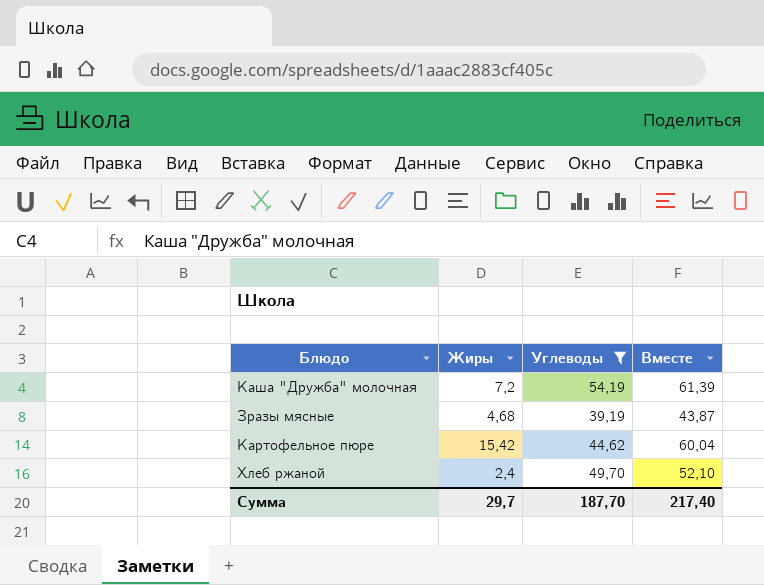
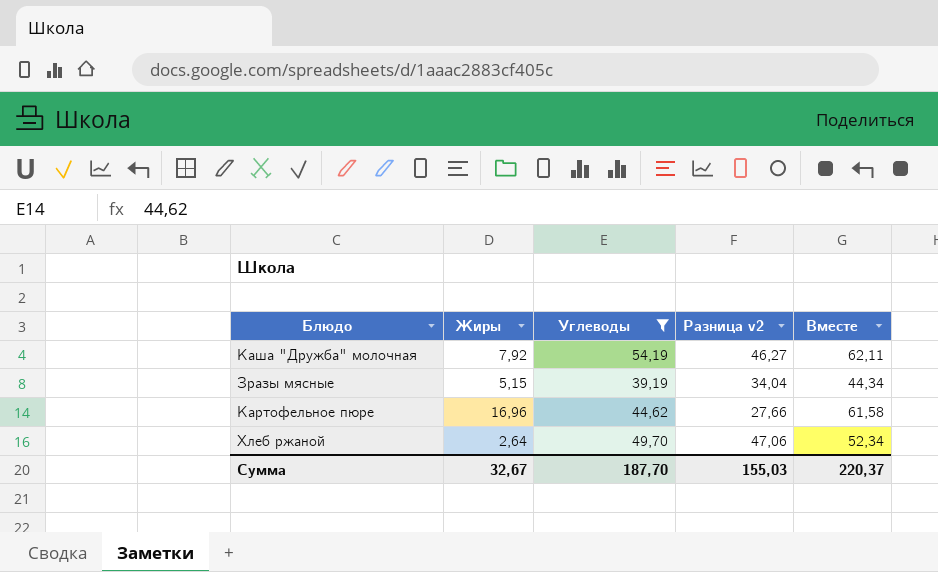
column Разница v2 | formula: none -> [Углеводы] - [Жиры]
Каша "Дружба" молочная | Жиры: 7,2 -> 7,92
Каша "Дружба" молочная | Вместе: 61,39 -> 62,11
Зразы мясные | Жиры: 4,68 -> 5,15
Зразы мясные | Вместе: 43,87 -> 44,34
Картофельное пюре | Жиры: 15,42 -> 16,96
Картофельное пюре | Вместе: 60,04 -> 61,58
Хлеб ржаной | Жиры: 2,4 -> 2,64
Хлеб ржаной | Вместе: 52,10 -> 52,34
Сумма | Жиры: 29,7 -> 32,67
Сумма | Вместе: 217,40 -> 220,37

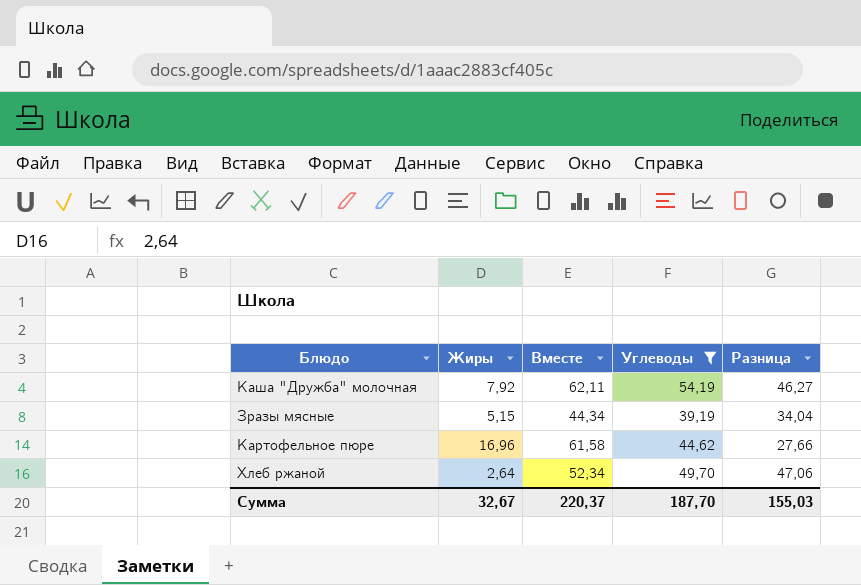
column Вместе | position: 5 -> 3
column name: Разница v2 -> Разница

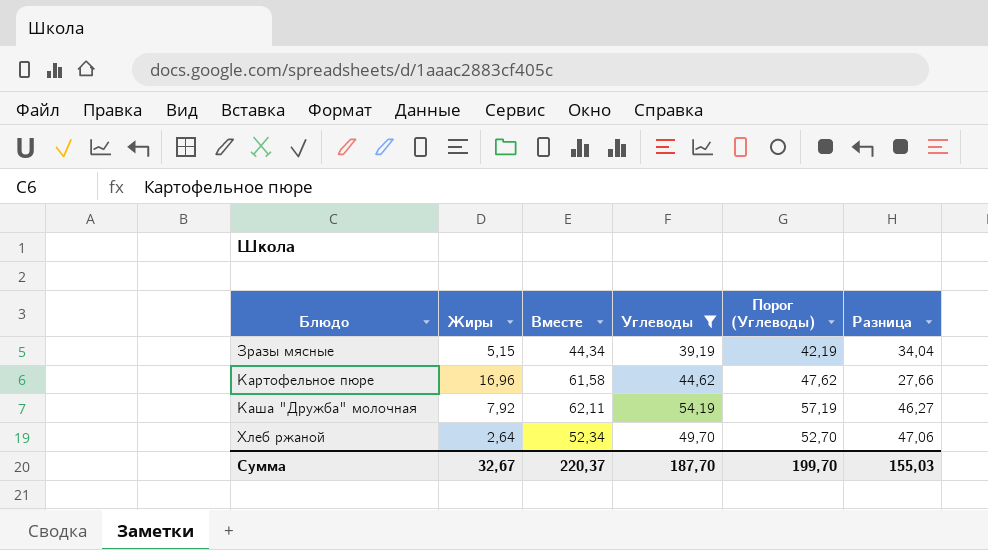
row order: none -> Блюдо ascending
column Порог (Углеводы) | formula: none -> [Углеводы] + 3

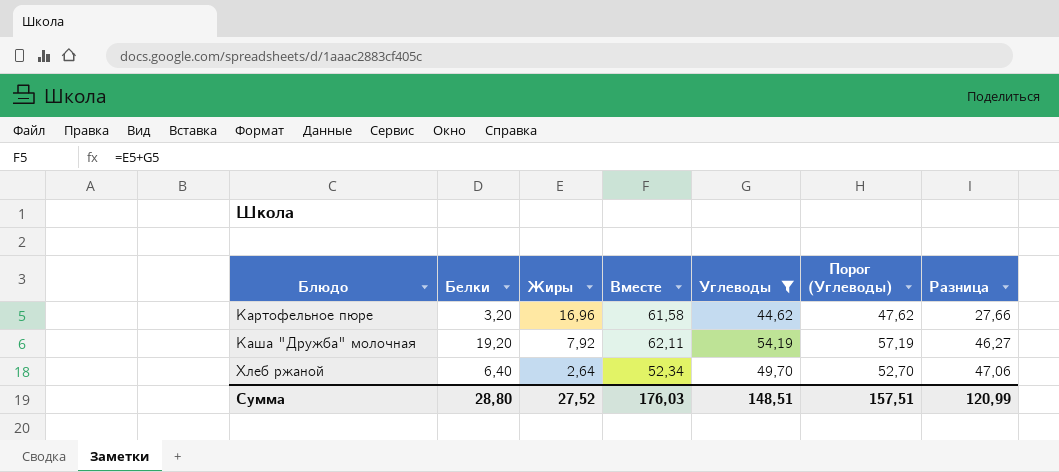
column Белки | position: none -> 2
row Зразы мясные: 5,15 | 44,34 | 39,19 | 42,19 | 34,04 -> none
Сумма | Жиры: 32,67 -> 27,52
Сумма | Вместе: 220,37 -> 176,03
Сумма | Углеводы: 187,70 -> 148,51
Сумма | Порог (Углеводы): 199,70 -> 157,51
Сумма | Разница: 155,03 -> 120,99

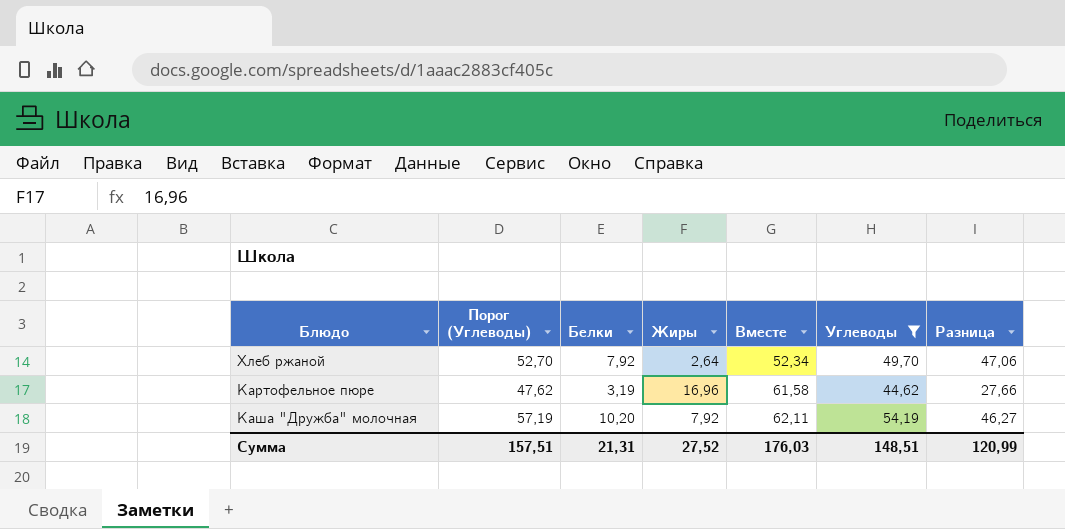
row order: Блюдо ascending -> Вместе ascending
column Порог (Углеводы) | position: 6 -> 2
Хлеб ржаной | Белки: 6,40 -> 7,92
Картофельное пюре | Белки: 3,20 -> 3,19
Каша "Дружба" молочная | Белки: 19,20 -> 10,20
Сумма | Белки: 28,80 -> 21,31

